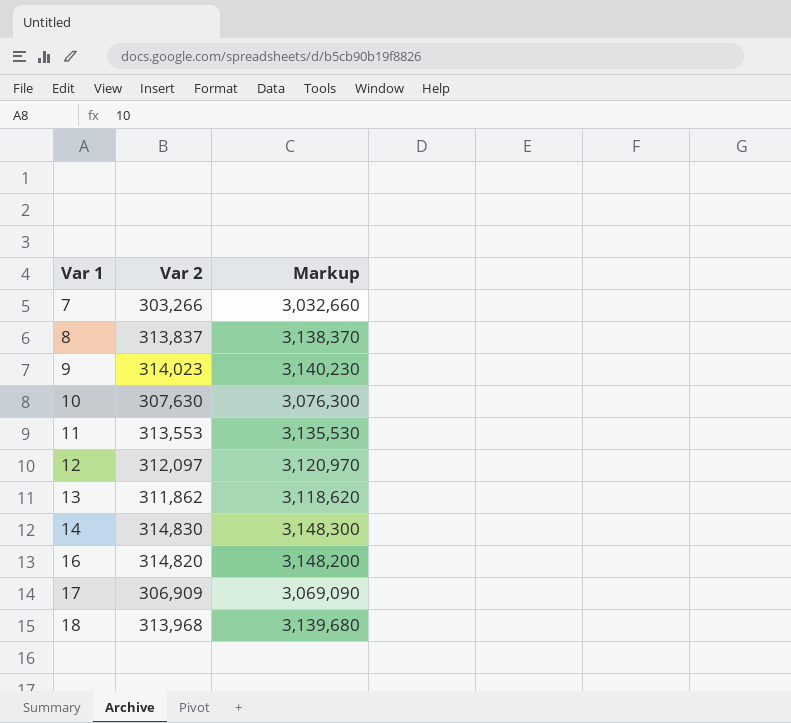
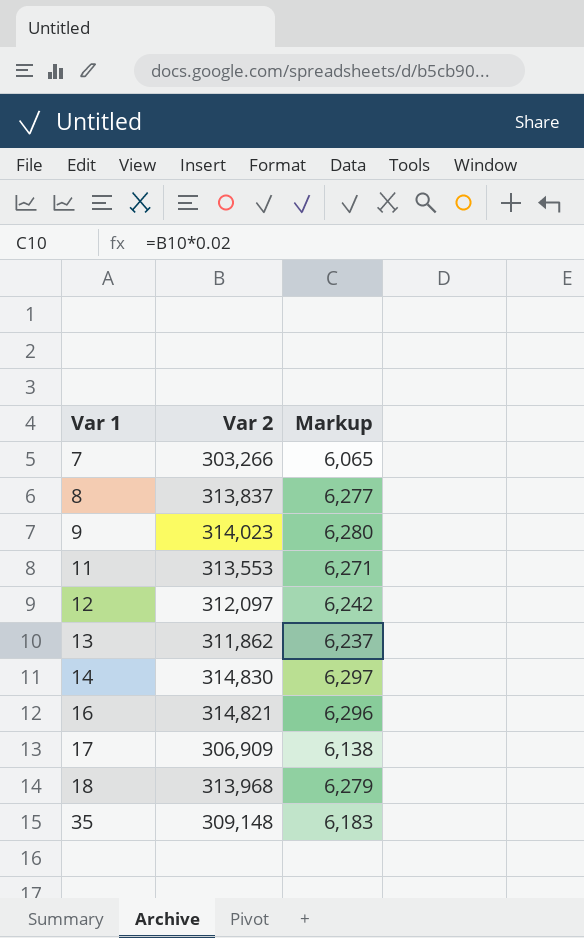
column Markup | formula: [Var 2] * 10 -> [Var 2] * 0.02
row 10: 307,630 | 3,076,300 -> none
16 | Var 2: 314,820 -> 314,821
row 35: none -> 309,148 | 6,183

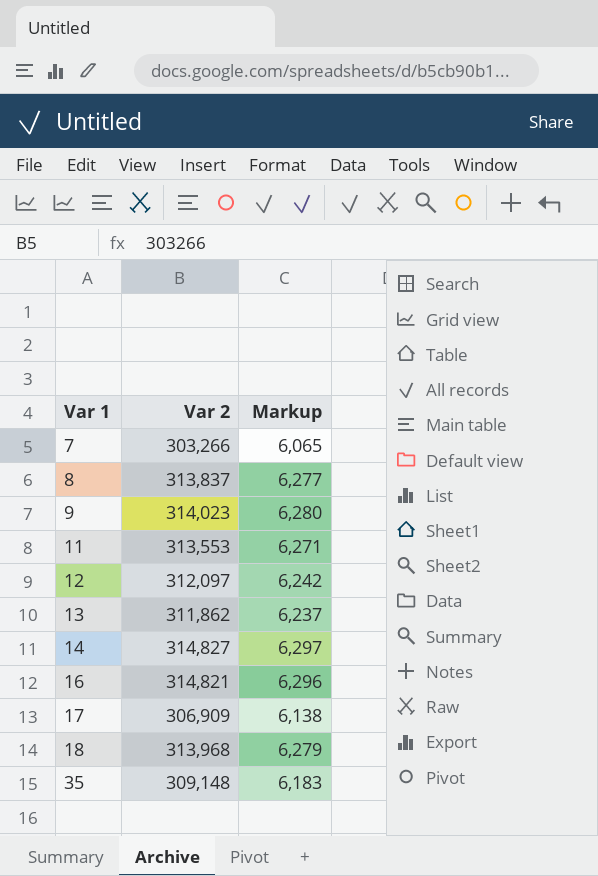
14 | Var 2: 314,830 -> 314,827

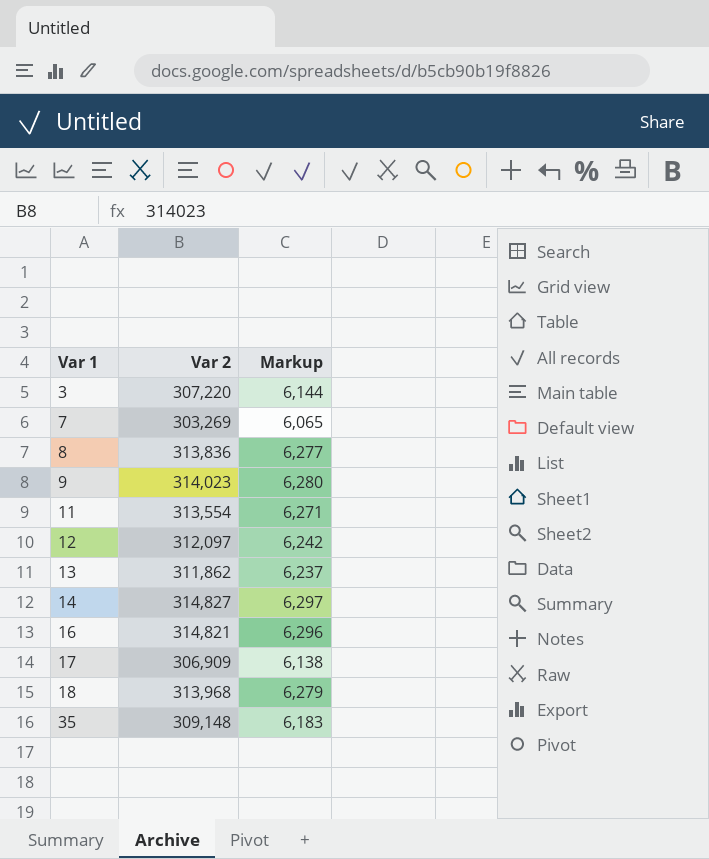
row 3: none -> 307,220 | 6,144
7 | Var 2: 303,266 -> 303,269
8 | Var 2: 313,837 -> 313,836
11 | Var 2: 313,553 -> 313,554

